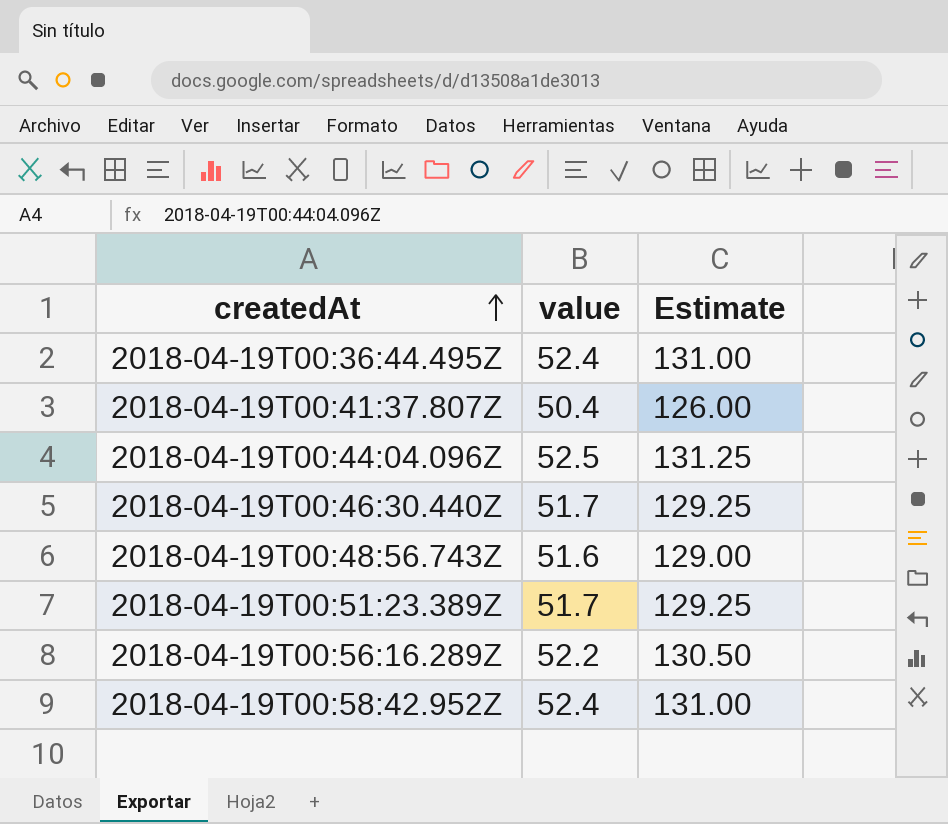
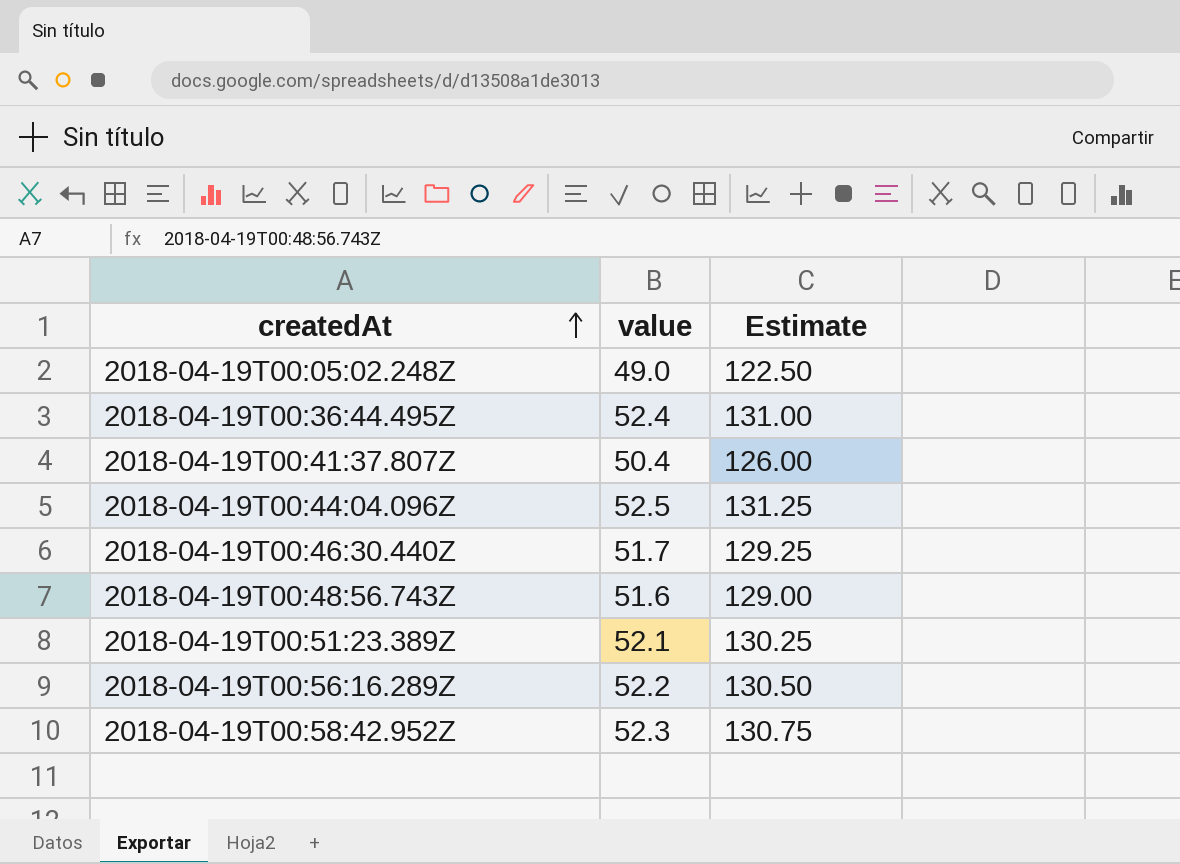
row 2018-04-19T00:05:02.248Z: none -> 49.0 | 122.50
2018-04-19T00:51:23.389Z | value: 51.7 -> 52.1
2018-04-19T00:51:23.389Z | Estimate: 129.25 -> 130.25
2018-04-19T00:58:42.952Z | value: 52.4 -> 52.3
2018-04-19T00:58:42.952Z | Estimate: 131.00 -> 130.75

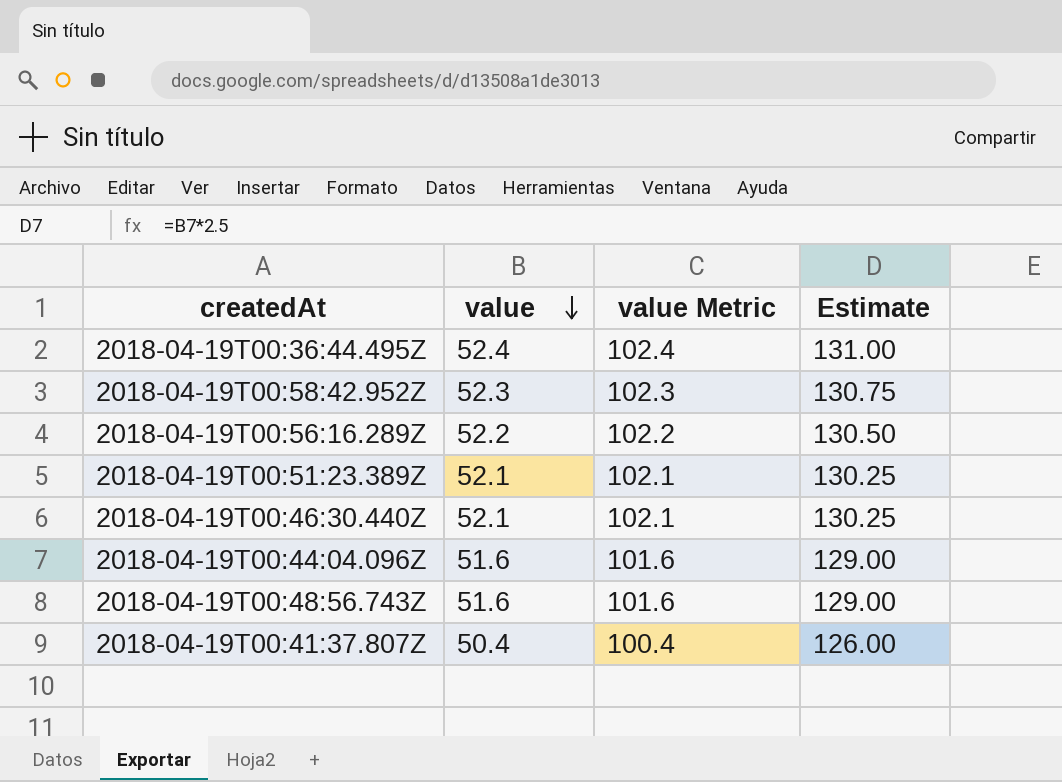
row order: createdAt ascending -> value descending
column value Metric | formula: none -> [value] + 50
row 2018-04-19T00:05:02.248Z: 49.0 | 122.50 -> none
2018-04-19T00:46:30.440Z | value: 51.7 -> 52.1
2018-04-19T00:46:30.440Z | Estimate: 129.25 -> 130.25
2018-04-19T00:44:04.096Z | value: 52.5 -> 51.6
2018-04-19T00:44:04.096Z | Estimate: 131.25 -> 129.00

